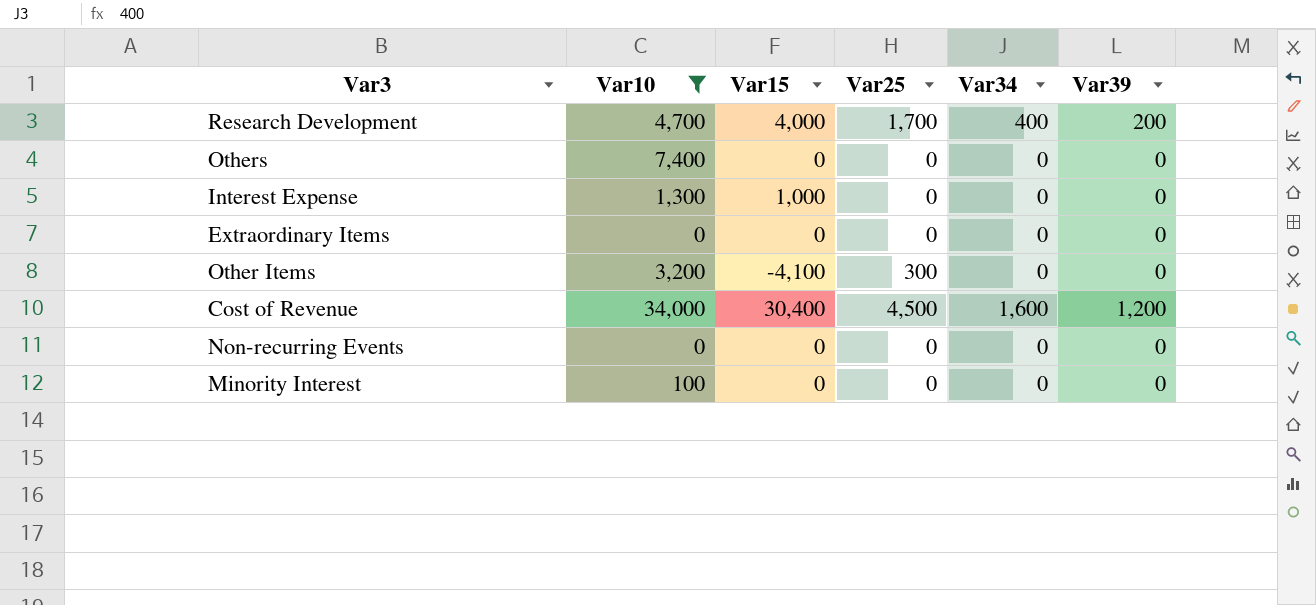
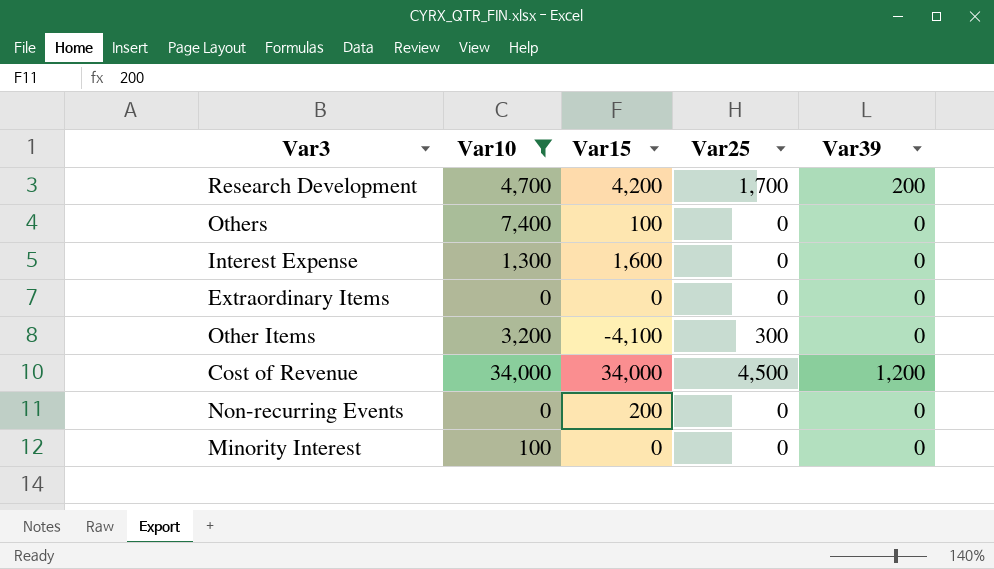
column Var34 | position: 5 -> none
Research Development | Var15: 4,000 -> 4,200
Others | Var15: 0 -> 100
Interest Expense | Var15: 1,000 -> 1,600
Cost of Revenue | Var15: 30,400 -> 34,000
Non-recurring Events | Var15: 0 -> 200

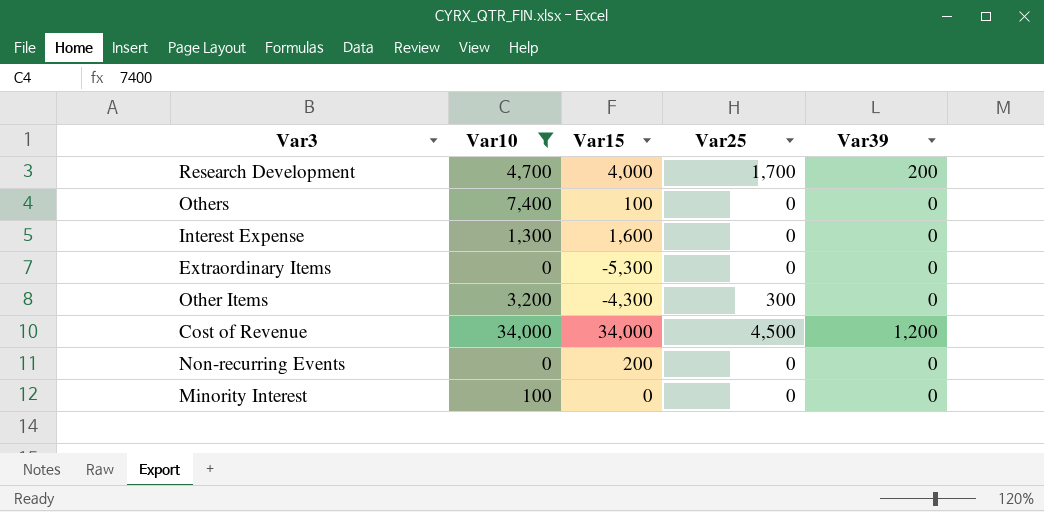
Research Development | Var15: 4,200 -> 4,000
Extraordinary Items | Var15: 0 -> -5,300
Other Items | Var15: -4,100 -> -4,300

